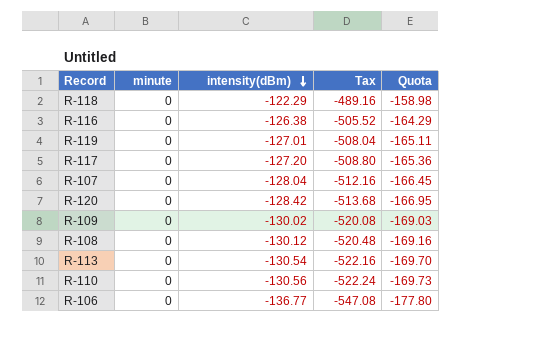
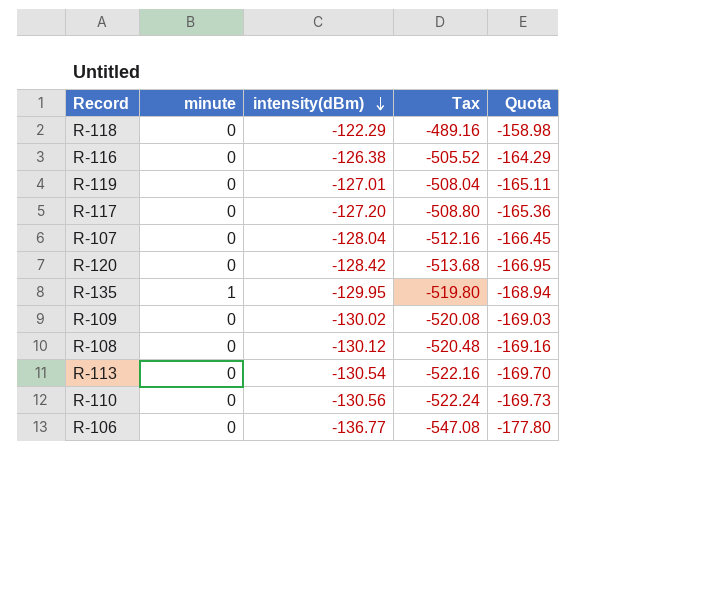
row R-135: none -> 1 | -129.95 | -519.80 | -168.94

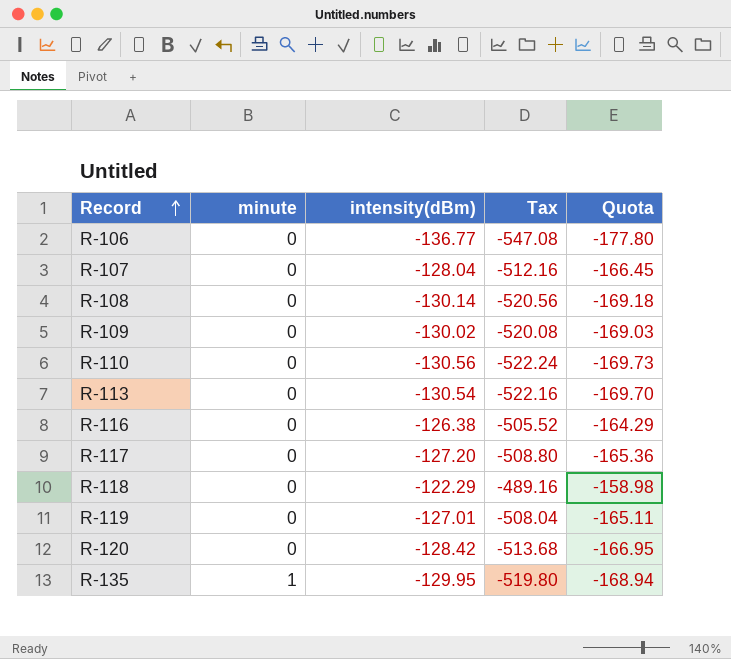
row order: intensity(dBm) descending -> Record ascending
R-108 | intensity(dBm): -130.12 -> -130.14
R-108 | Tax: -520.48 -> -520.56
R-108 | Quota: -169.16 -> -169.18

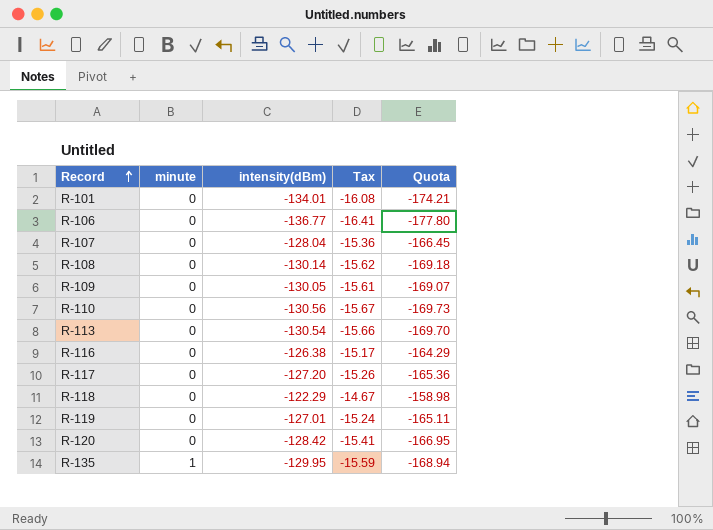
column Tax | formula: [intensity(dBm)] * 4 -> [intensity(dBm)] * 0.12
row R-101: none -> 0 | -134.01 | -16.08 | -174.21
R-109 | intensity(dBm): -130.02 -> -130.05
R-109 | Quota: -169.03 -> -169.07

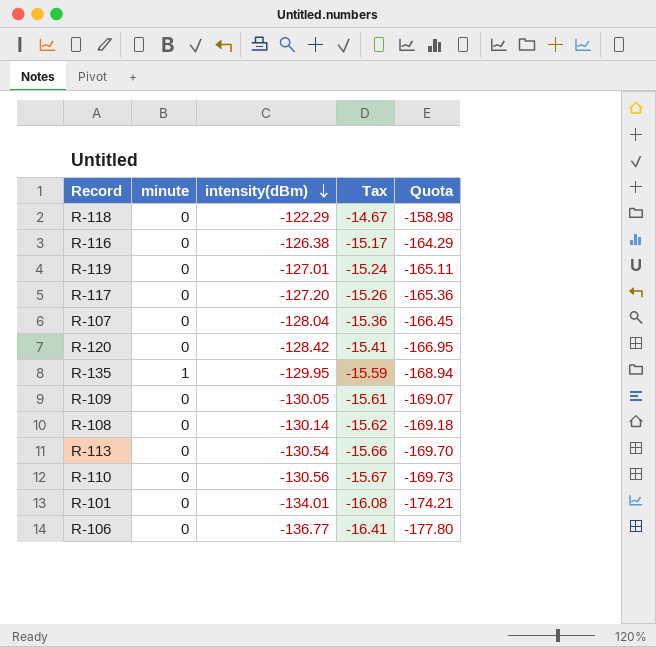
row order: Record ascending -> intensity(dBm) descending

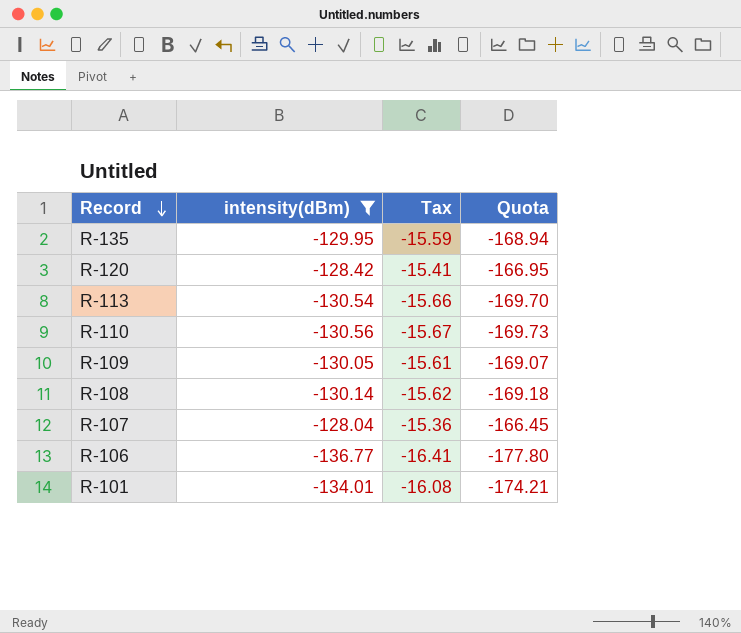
filter: none -> intensity(dBm) <= -128.04
row order: intensity(dBm) descending -> Record descending
column minute | position: 2 -> none

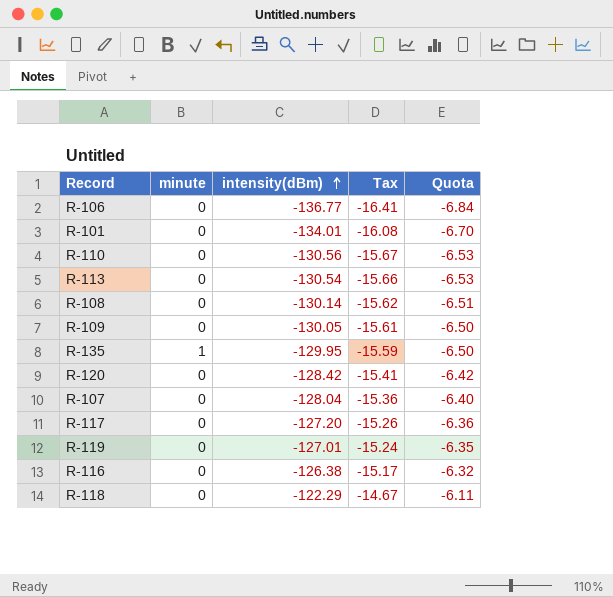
filter: intensity(dBm) <= -128.04 -> none
row order: Record descending -> intensity(dBm) ascending
column minute | position: none -> 2
column Quota | formula: [intensity(dBm)] * 1.3 -> [intensity(dBm)] * 0.05

